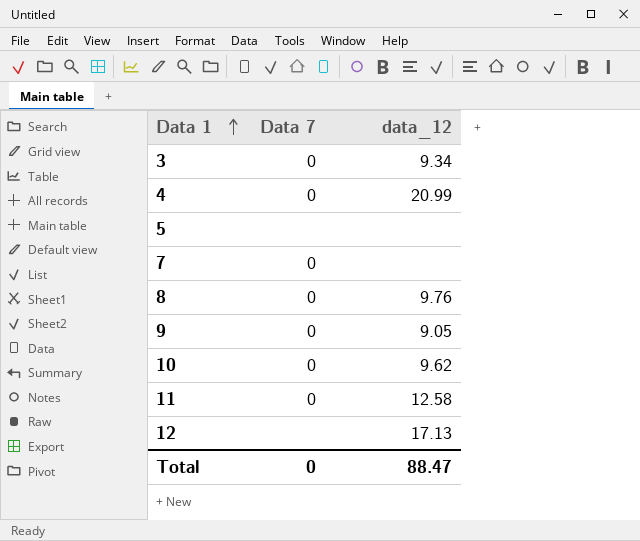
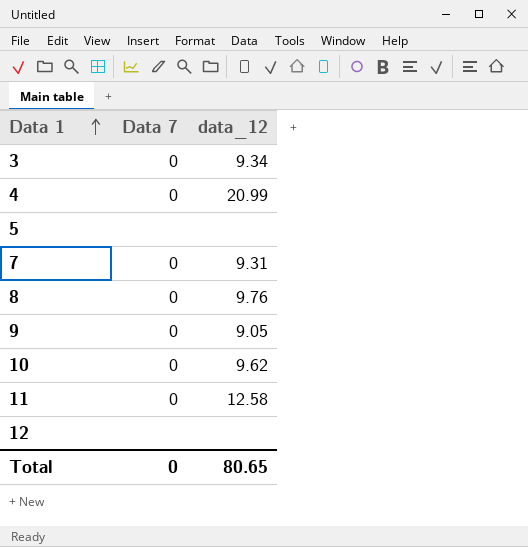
7 | data_12: none -> 9.31
12 | data_12: 17.13 -> none
Total | data_12: 88.47 -> 80.65

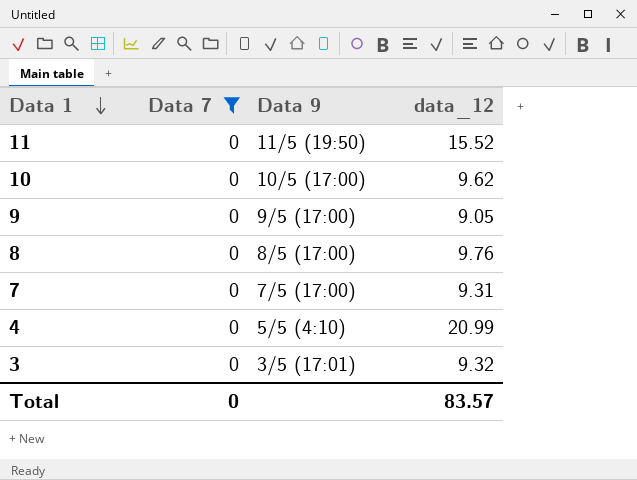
filter: none -> Data 7 = 0
row order: Data 1 ascending -> Data 1 descending
column Data 9 | position: none -> 3
11 | data_12: 12.58 -> 15.52
3 | data_12: 9.34 -> 9.32
Total | data_12: 80.65 -> 83.57

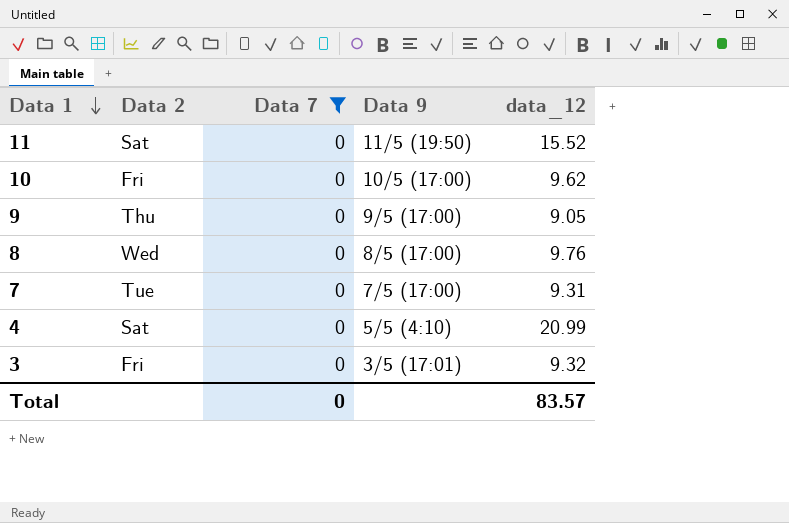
column Data 2 | position: none -> 2

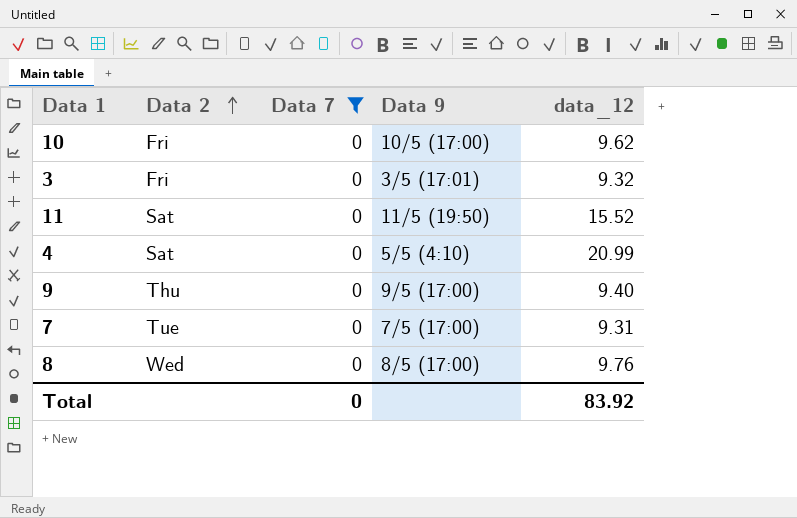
row order: Data 1 descending -> Data 2 ascending
9 | data_12: 9.05 -> 9.40
Total | data_12: 83.57 -> 83.92

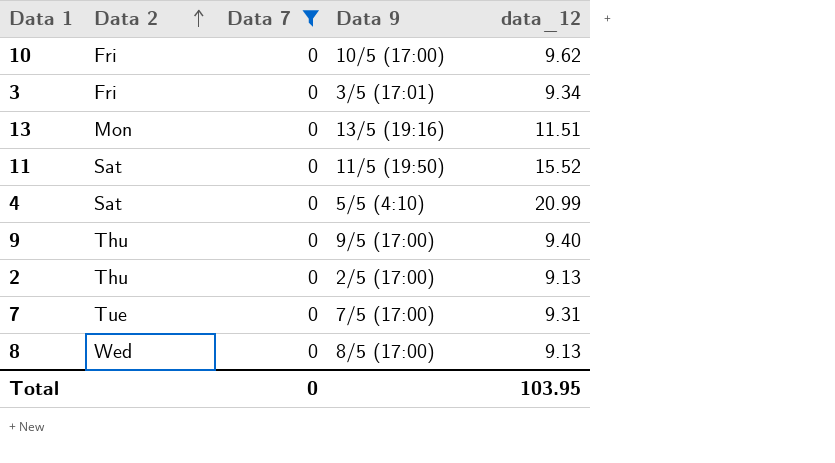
3 | data_12: 9.32 -> 9.34
row 13: none -> Mon | 0 | 13/5 (19:16) | 11.51
row 2: none -> Thu | 0 | 2/5 (17:00) | 9.13
8 | data_12: 9.76 -> 9.13
Total | data_12: 83.92 -> 103.95

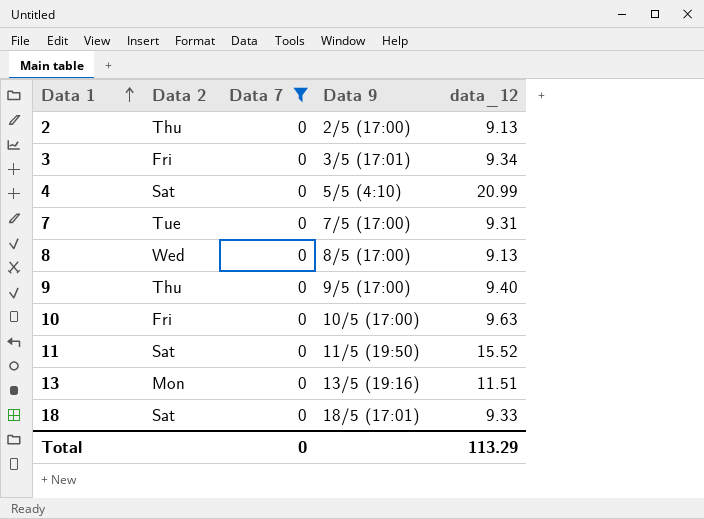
row order: Data 2 ascending -> Data 1 ascending
10 | data_12: 9.62 -> 9.63
row 18: none -> Sat | 0 | 18/5 (17:01) | 9.33
Total | data_12: 103.95 -> 113.29

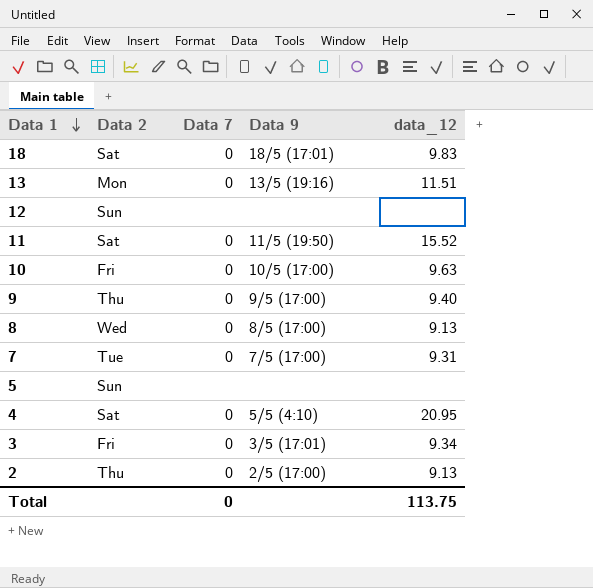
filter: Data 7 = 0 -> none
row order: Data 1 ascending -> Data 1 descending
18 | data_12: 9.33 -> 9.83
4 | data_12: 20.99 -> 20.95
Total | data_12: 113.29 -> 113.75

